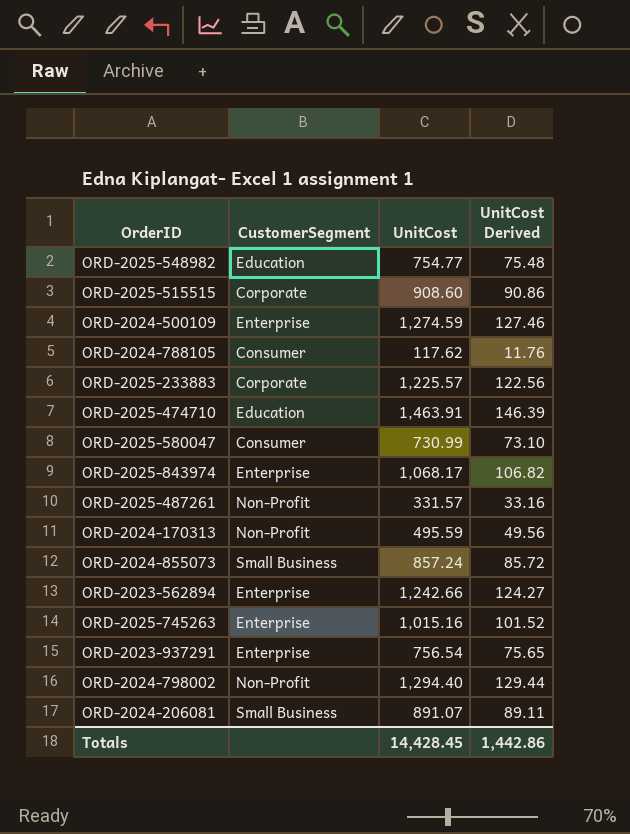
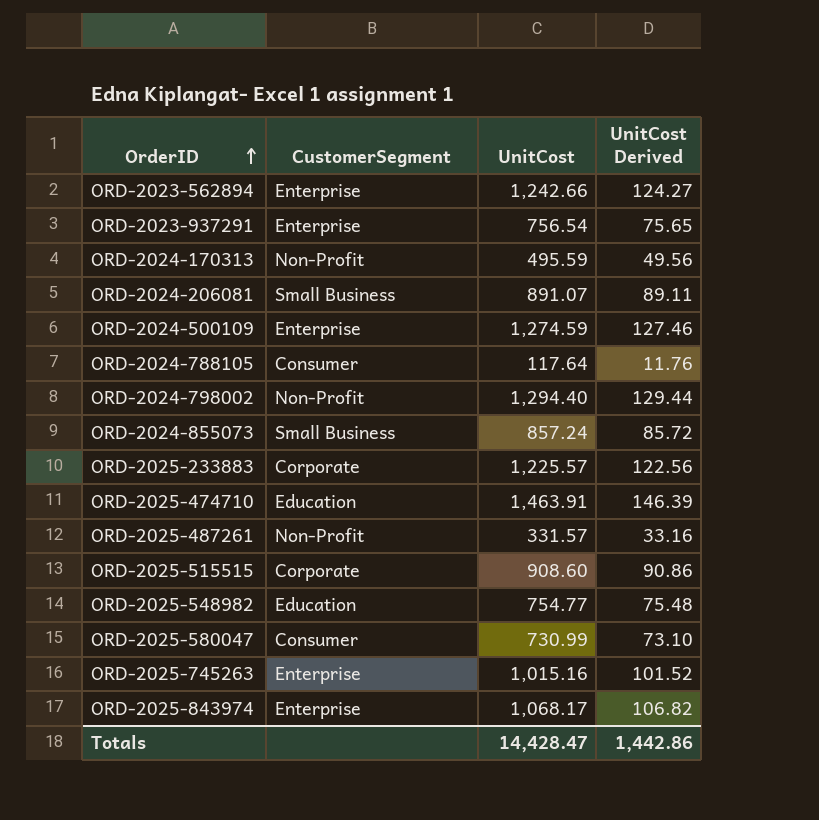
row order: none -> OrderID ascending
ORD-2024-788105 | UnitCost: 117.62 -> 117.64
Totals | UnitCost: 14,428.45 -> 14,428.47

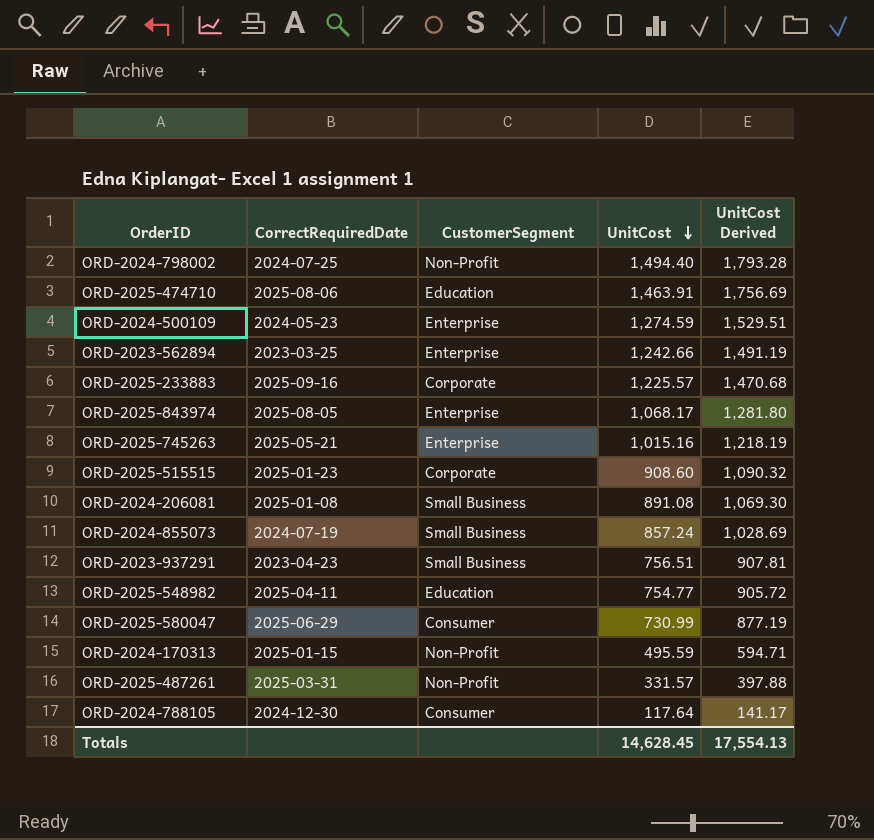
row order: OrderID ascending -> UnitCost descending
column CorrectRequiredDate | position: none -> 2
column UnitCost Derived | formula: [UnitCost] * 0.1 -> [UnitCost] * 1.2
ORD-2024-798002 | UnitCost: 1,294.40 -> 1,494.40
ORD-2024-206081 | UnitCost: 891.07 -> 891.08
ORD-2023-937291 | CustomerSegment: Enterprise -> Small Business
ORD-2023-937291 | UnitCost: 756.54 -> 756.51
Totals | UnitCost: 14,428.47 -> 14,628.45
Totals | UnitCost Derived: 1,442.86 -> 17,554.13

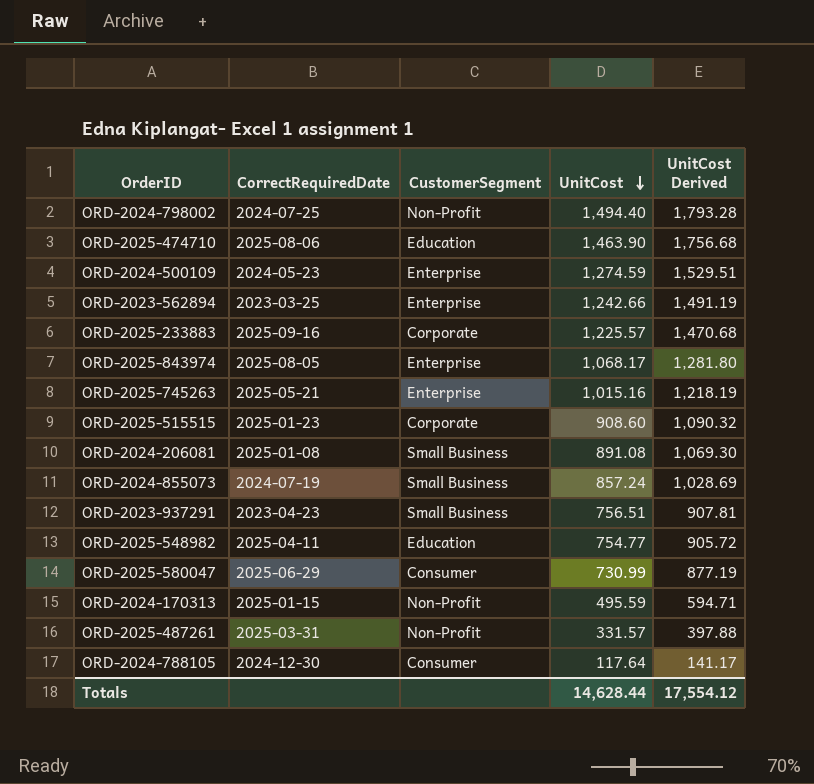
ORD-2025-474710 | UnitCost: 1,463.91 -> 1,463.90
ORD-2025-474710 | UnitCost Derived: 1,756.69 -> 1,756.68
Totals | UnitCost: 14,628.45 -> 14,628.44
Totals | UnitCost Derived: 17,554.13 -> 17,554.12

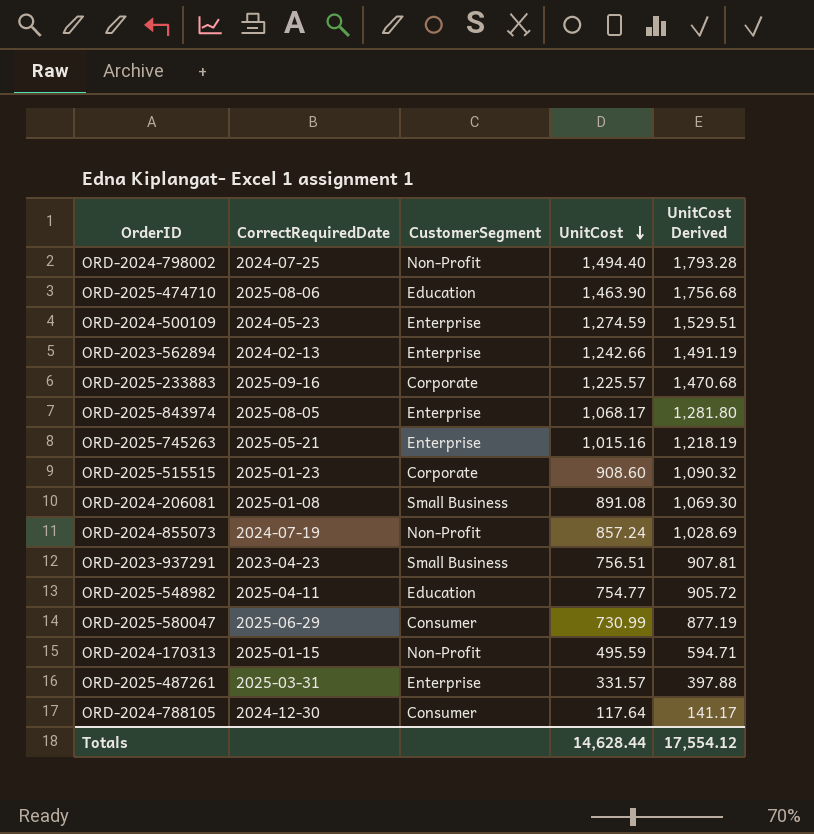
ORD-2023-562894 | CorrectRequiredDate: 2023-03-25 -> 2024-02-13
ORD-2024-855073 | CustomerSegment: Small Business -> Non-Profit
ORD-2025-487261 | CustomerSegment: Non-Profit -> Enterprise

